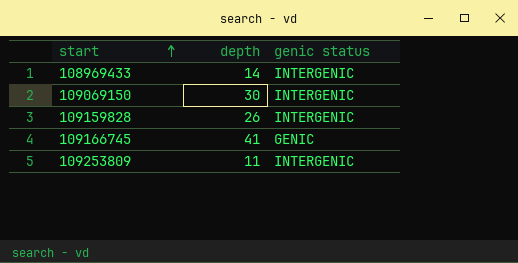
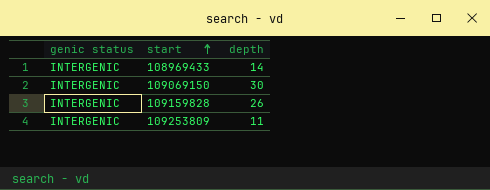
column genic status | position: 3 -> 1
row 109166745: 41 | GENIC -> none

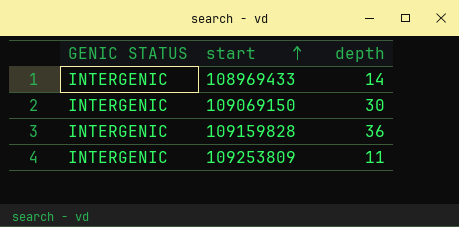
column name: genic status -> GENIC STATUS
109159828 | depth: 26 -> 36

